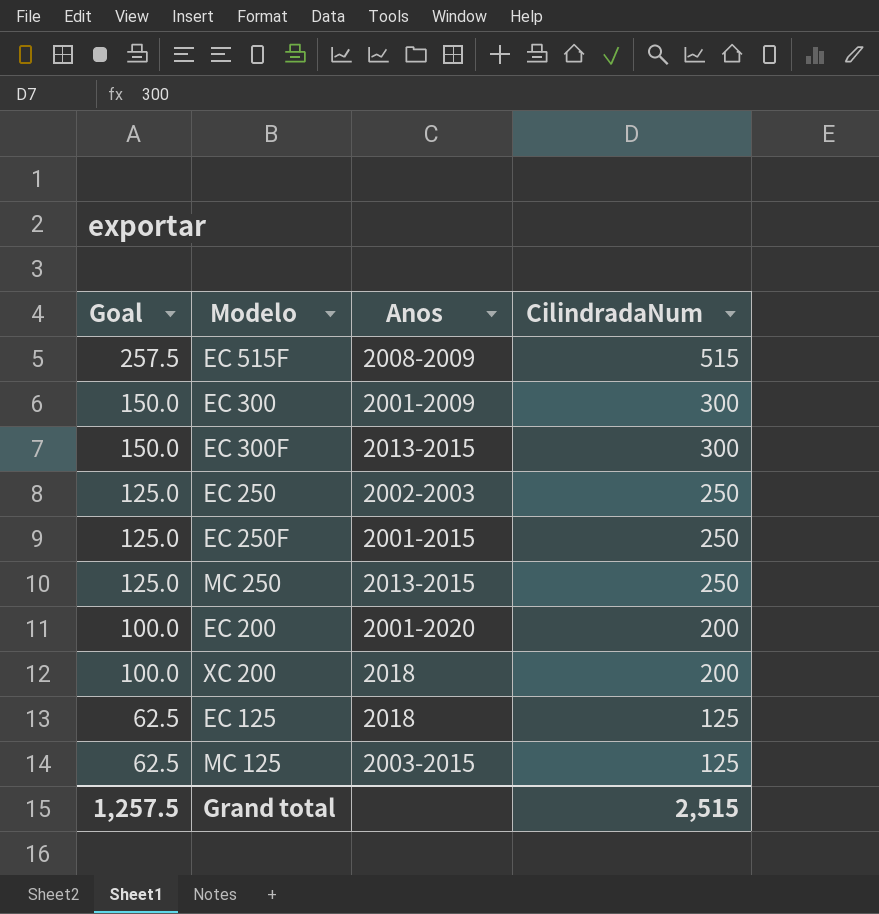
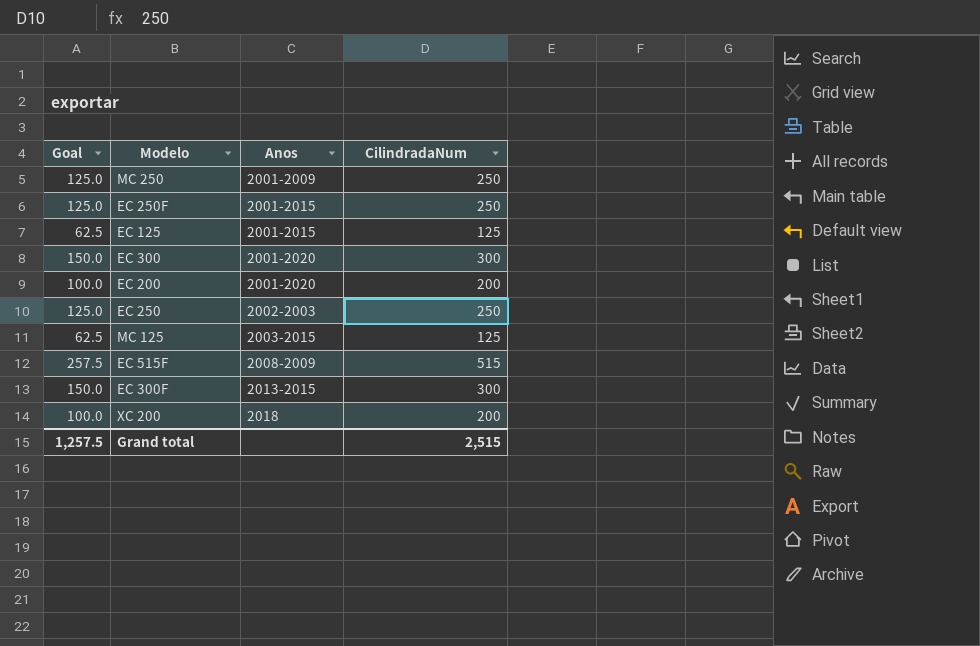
row order: Goal descending -> Anos ascending
MC 250 | Anos: 2013-2015 -> 2001-2009
EC 125 | Anos: 2018 -> 2001-2015
EC 300 | Anos: 2001-2009 -> 2001-2020

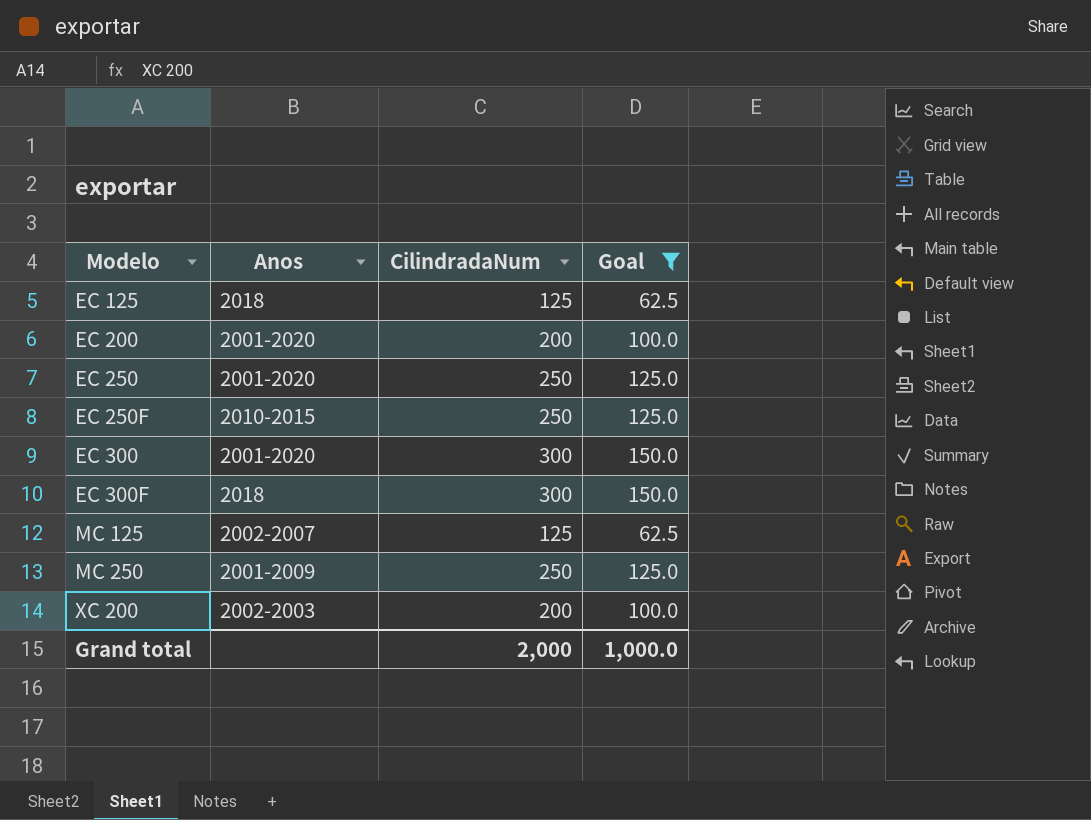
filter: none -> Goal != 257.5
row order: Anos ascending -> Modelo ascending
column Goal | position: 1 -> 4
EC 125 | Anos: 2001-2015 -> 2018
EC 250 | Anos: 2002-2003 -> 2001-2020
EC 250F | Anos: 2001-2015 -> 2010-2015
EC 300F | Anos: 2013-2015 -> 2018
MC 125 | Anos: 2003-2015 -> 2002-2007
XC 200 | Anos: 2018 -> 2002-2003
Grand total | CilindradaNum: 2,515 -> 2,000
Grand total | Goal: 1,257.5 -> 1,000.0

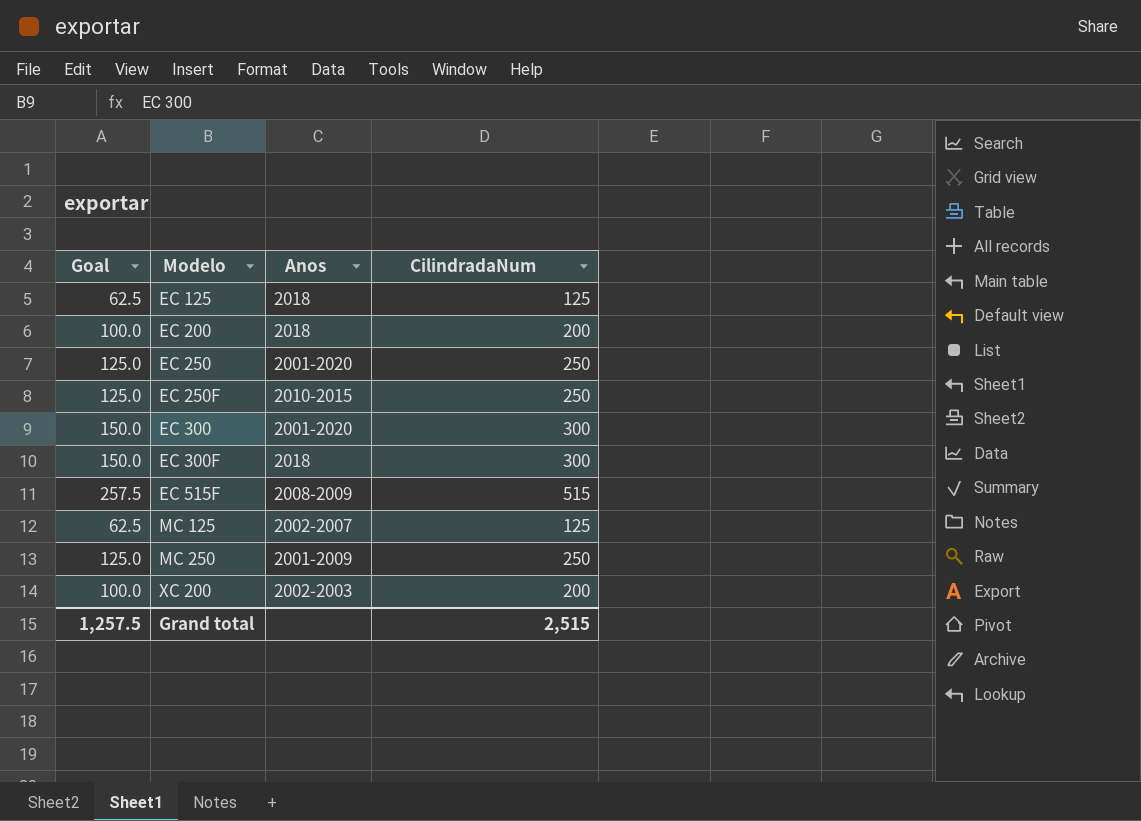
filter: Goal != 257.5 -> none
column Goal | position: 4 -> 1
EC 200 | Anos: 2001-2020 -> 2018
Grand total | Goal: 1,000.0 -> 1,257.5
Grand total | CilindradaNum: 2,000 -> 2,515

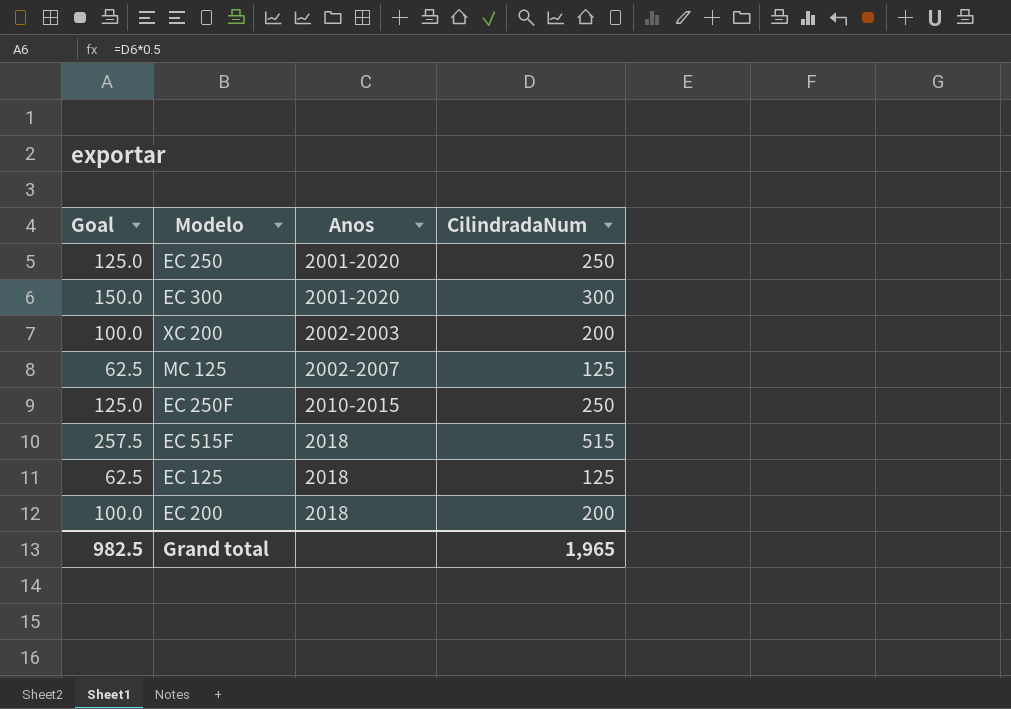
row order: Modelo ascending -> Anos ascending
row EC 300F: 150.0 | 2018 | 300 -> none
row MC 250: 125.0 | 2001-2009 | 250 -> none
EC 515F | Anos: 2008-2009 -> 2018
Grand total | Goal: 1,257.5 -> 982.5
Grand total | CilindradaNum: 2,515 -> 1,965

